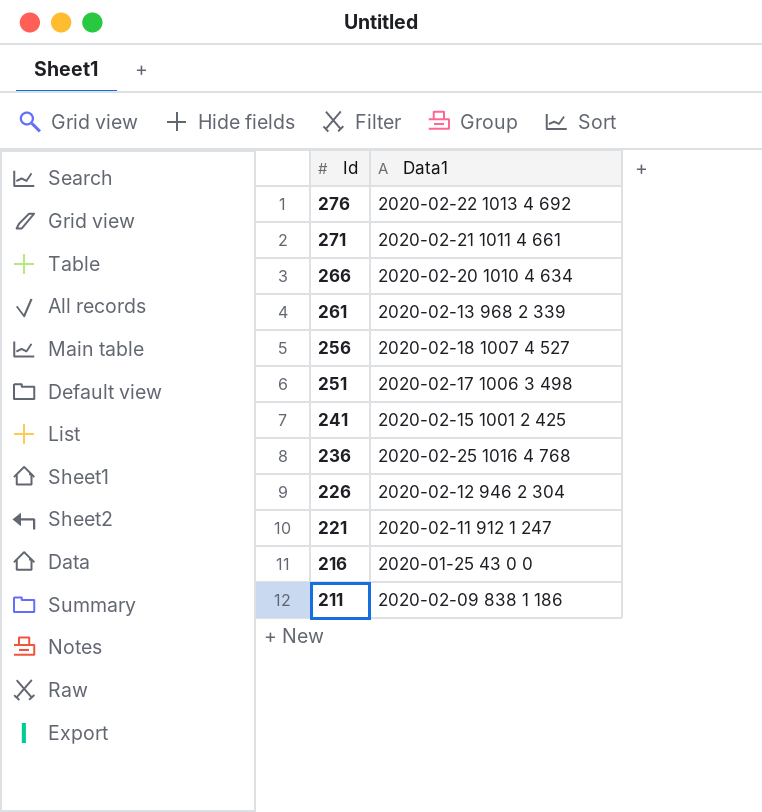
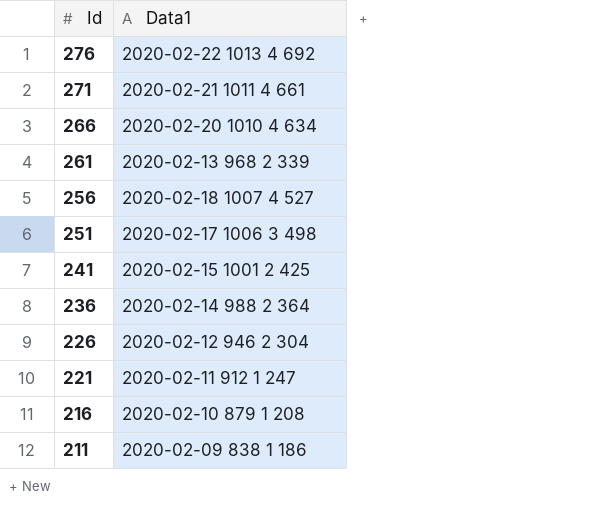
236 | Data1: 2020-02-25 1016 4 768 -> 2020-02-14 988 2 364
216 | Data1: 2020-01-25 43 0 0 -> 2020-02-10 879 1 208

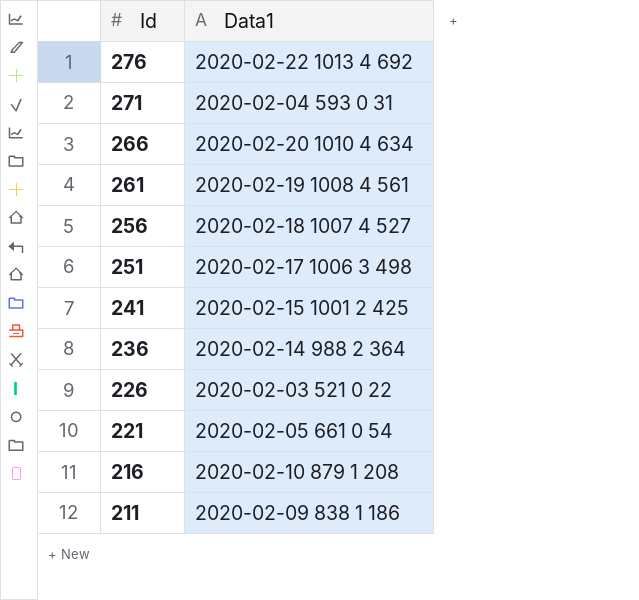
271 | Data1: 2020-02-21 1011 4 661 -> 2020-02-04 593 0 31
261 | Data1: 2020-02-13 968 2 339 -> 2020-02-19 1008 4 561
226 | Data1: 2020-02-12 946 2 304 -> 2020-02-03 521 0 22
221 | Data1: 2020-02-11 912 1 247 -> 2020-02-05 661 0 54

